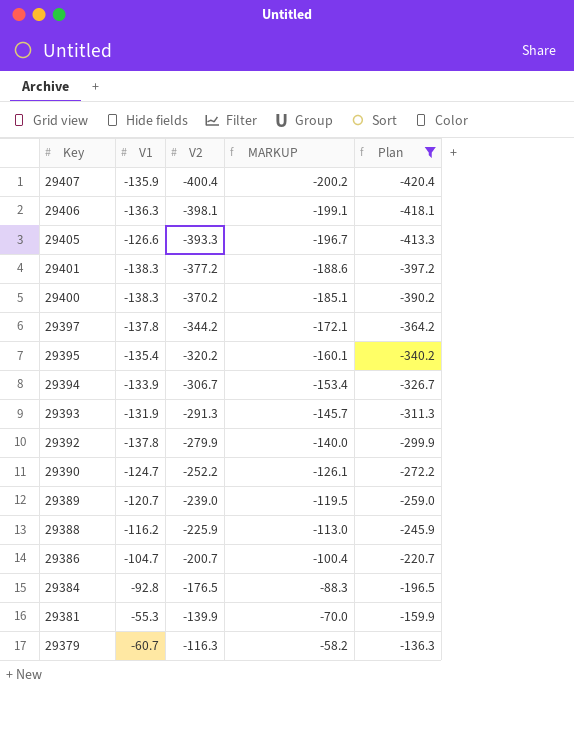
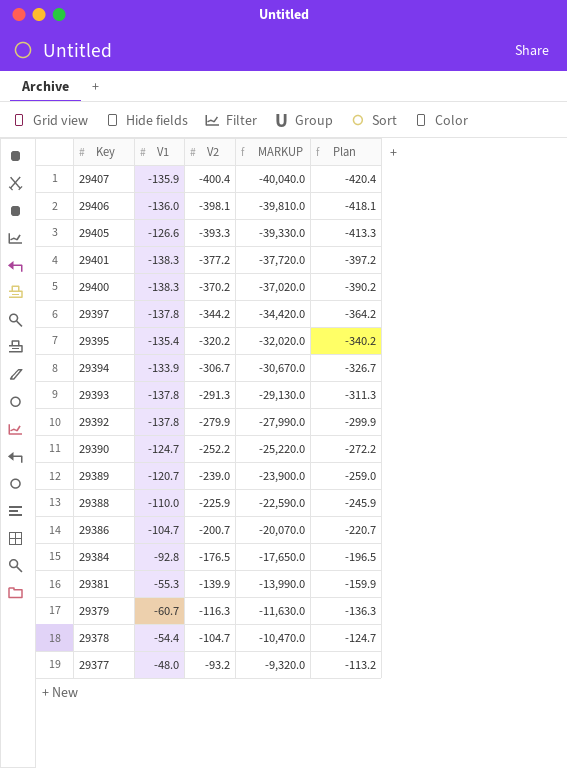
filter: Plan <= -136.3 -> none
column MARKUP | formula: [V2] * 0.5 -> [V2] * 100
29406 | V1: -136.3 -> -136.0
29393 | V1: -131.9 -> -137.8
29388 | V1: -116.2 -> -110.0

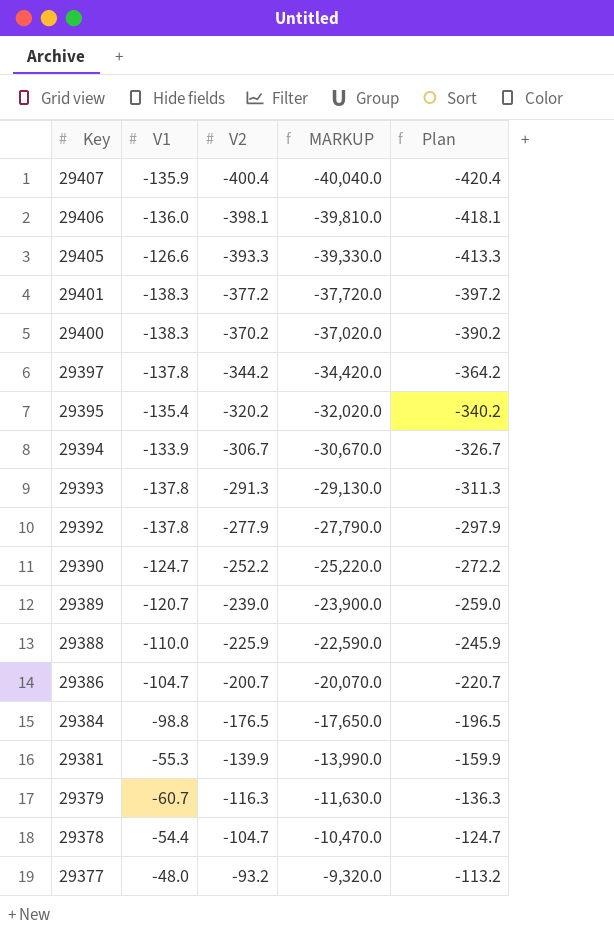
29392 | V2: -279.9 -> -277.9
29392 | MARKUP: -27,990.0 -> -27,790.0
29392 | Plan: -299.9 -> -297.9
29384 | V1: -92.8 -> -98.8

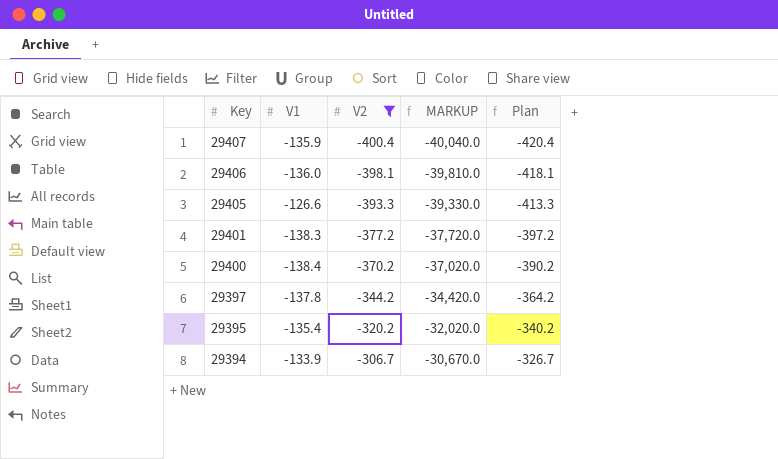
filter: none -> V2 <= -306.7
29400 | V1: -138.3 -> -138.4

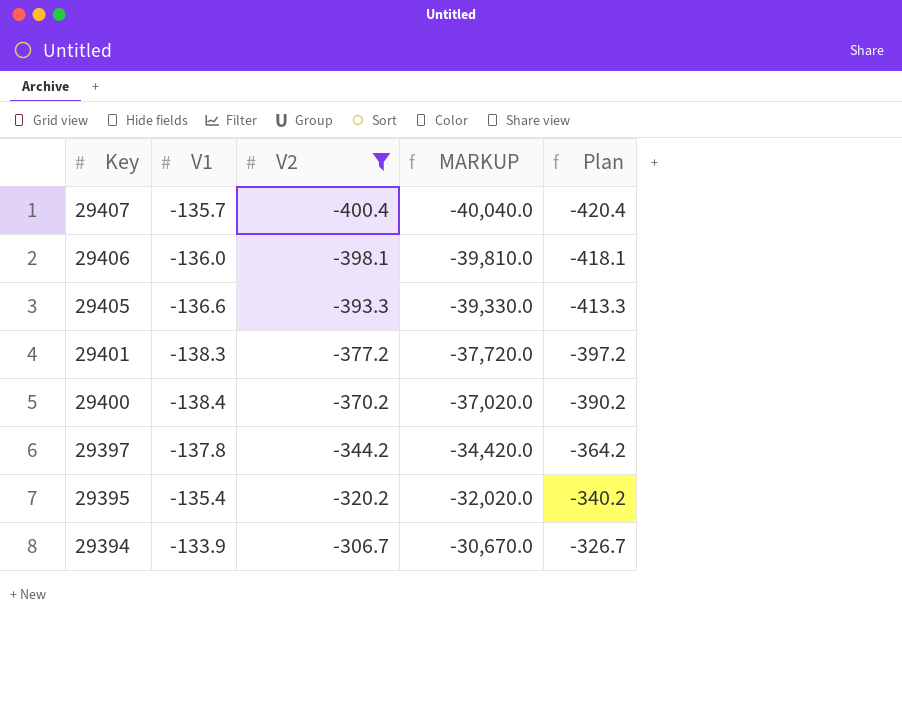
29407 | V1: -135.9 -> -135.7
29405 | V1: -126.6 -> -136.6

